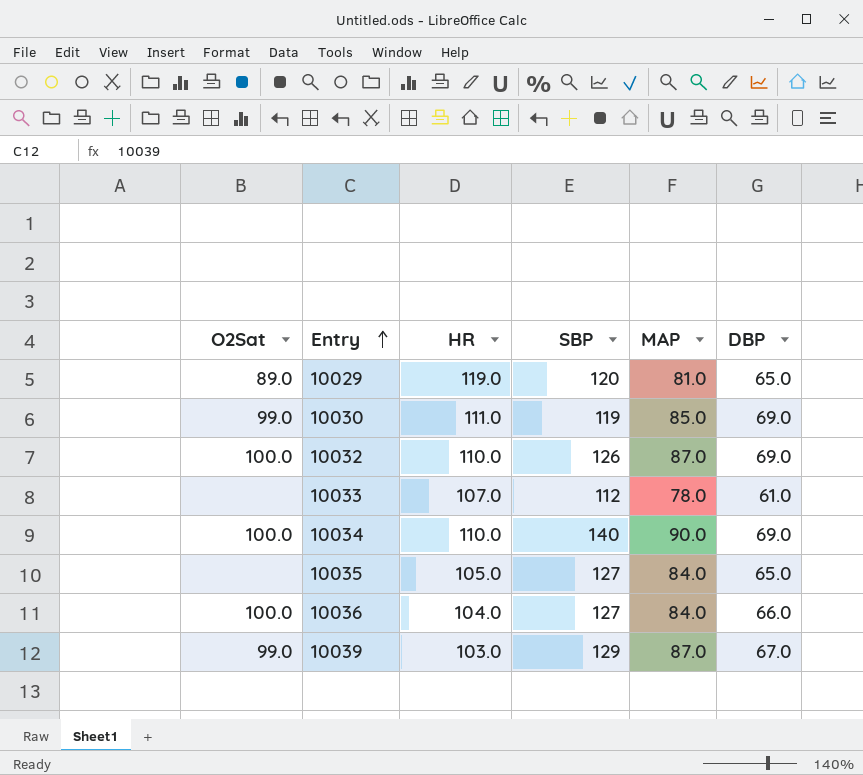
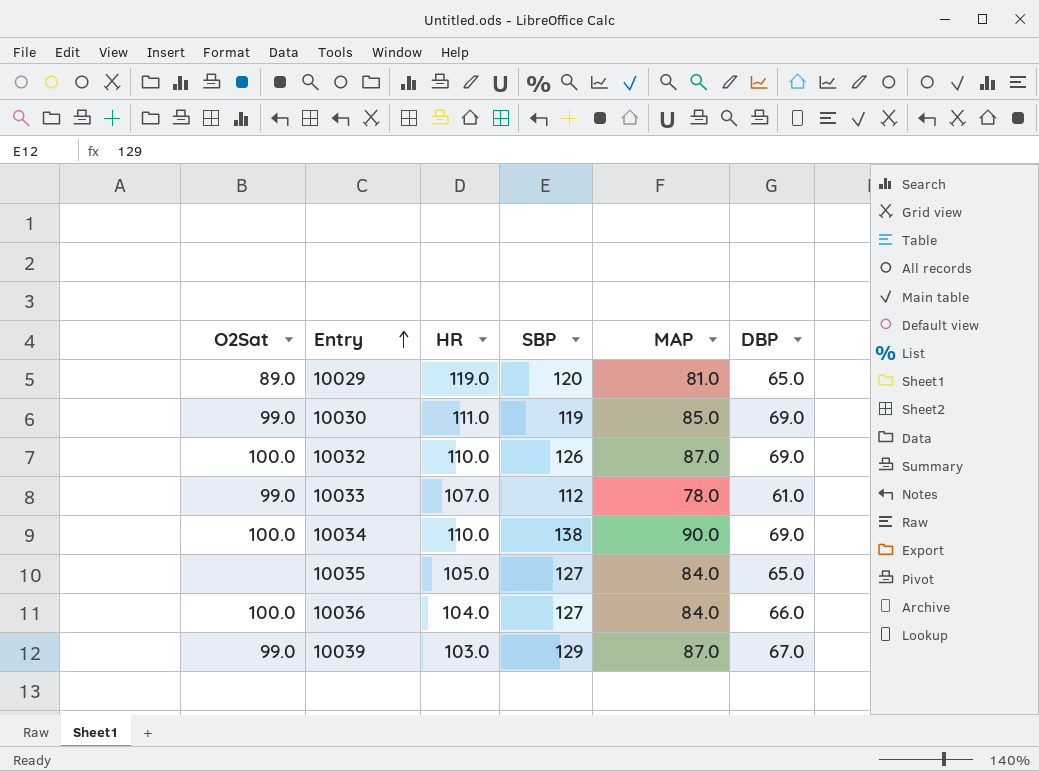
10033 | O2Sat: none -> 99.0
10034 | SBP: 140 -> 138

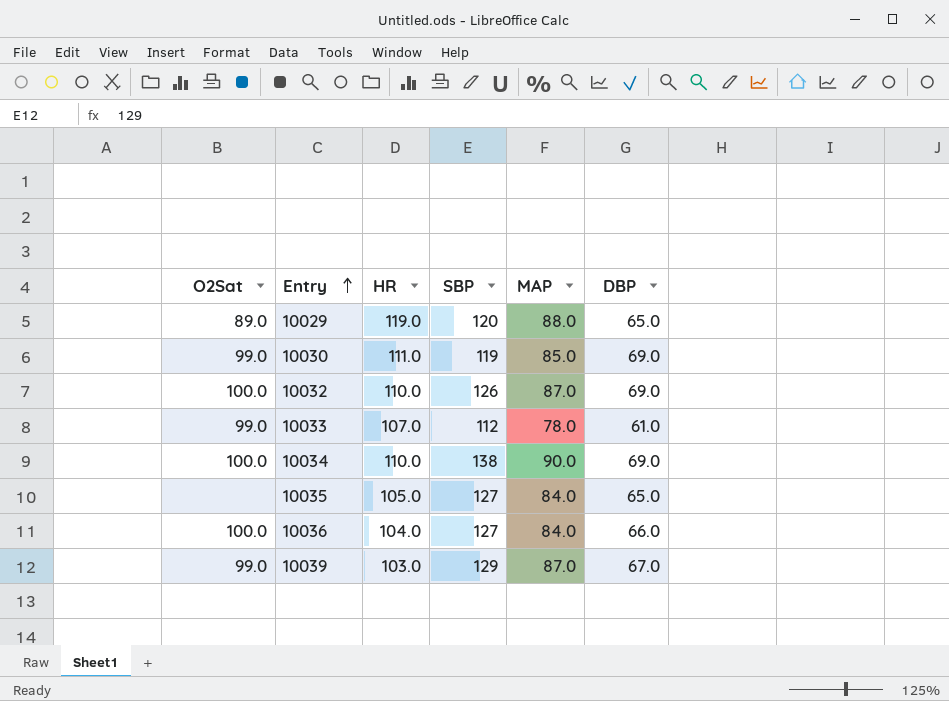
10029 | MAP: 81.0 -> 88.0

